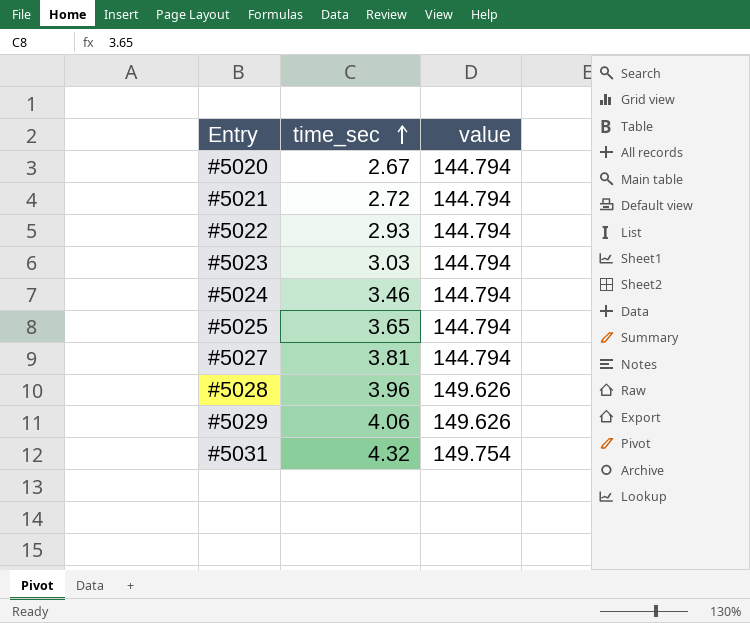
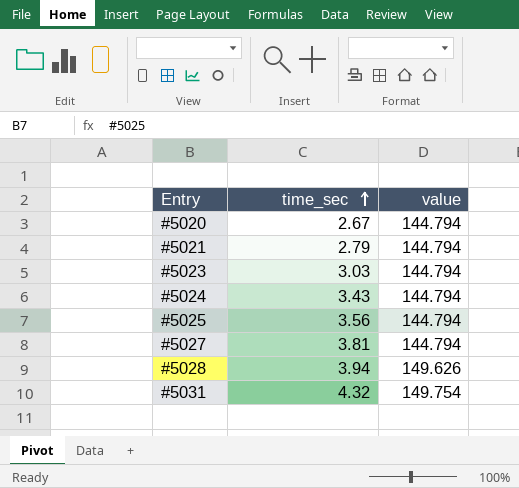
row #5022: 2.93 | 144.794 -> none
row #5029: 4.06 | 149.626 -> none
#5021 | time_sec: 2.72 -> 2.79
#5024 | time_sec: 3.46 -> 3.43
#5025 | time_sec: 3.65 -> 3.56
#5028 | time_sec: 3.96 -> 3.94

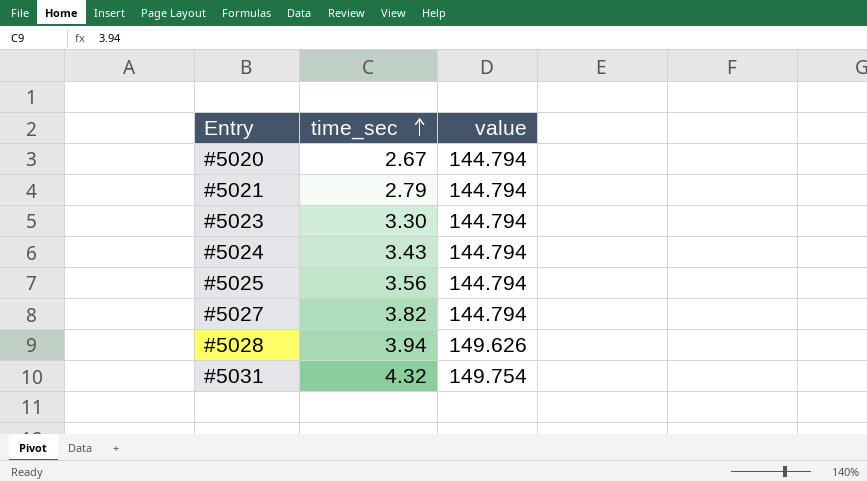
#5023 | time_sec: 3.03 -> 3.30
#5027 | time_sec: 3.81 -> 3.82

